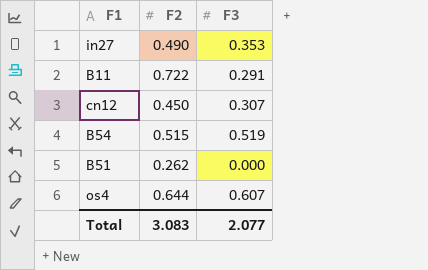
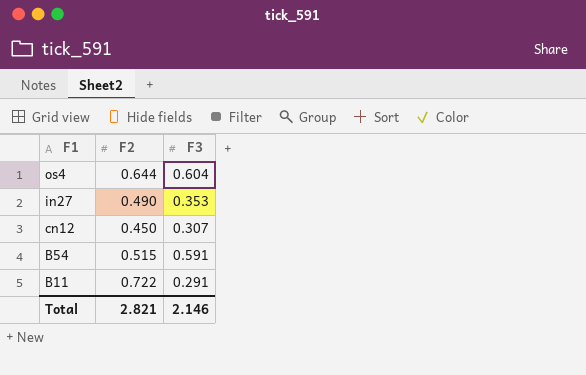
row order: none -> F1 descending
row B51: 0.262 | 0.000 -> none
os4 | F3: 0.607 -> 0.604
B54 | F3: 0.519 -> 0.591
Total | F2: 3.083 -> 2.821
Total | F3: 2.077 -> 2.146

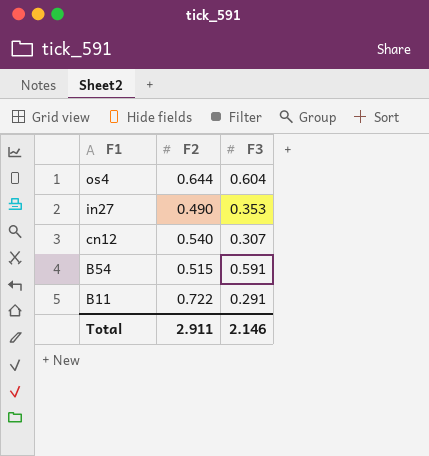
cn12 | F2: 0.450 -> 0.540
Total | F2: 2.821 -> 2.911

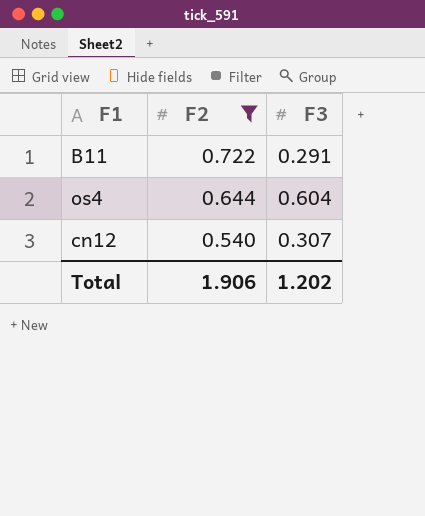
filter: none -> F2 >= 0.540
row order: F1 descending -> F2 descending
Total | F2: 2.911 -> 1.906
Total | F3: 2.146 -> 1.202

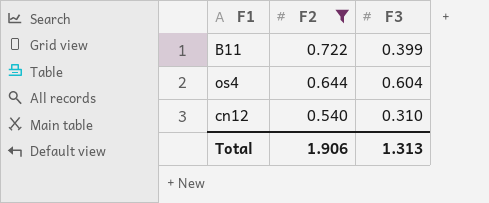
B11 | F3: 0.291 -> 0.399
cn12 | F3: 0.307 -> 0.310
Total | F3: 1.202 -> 1.313

